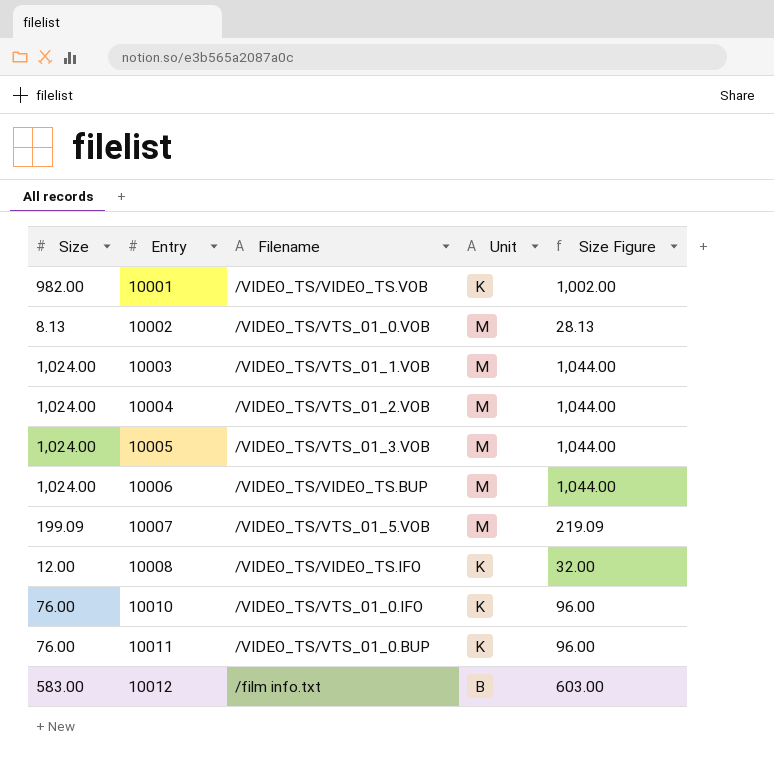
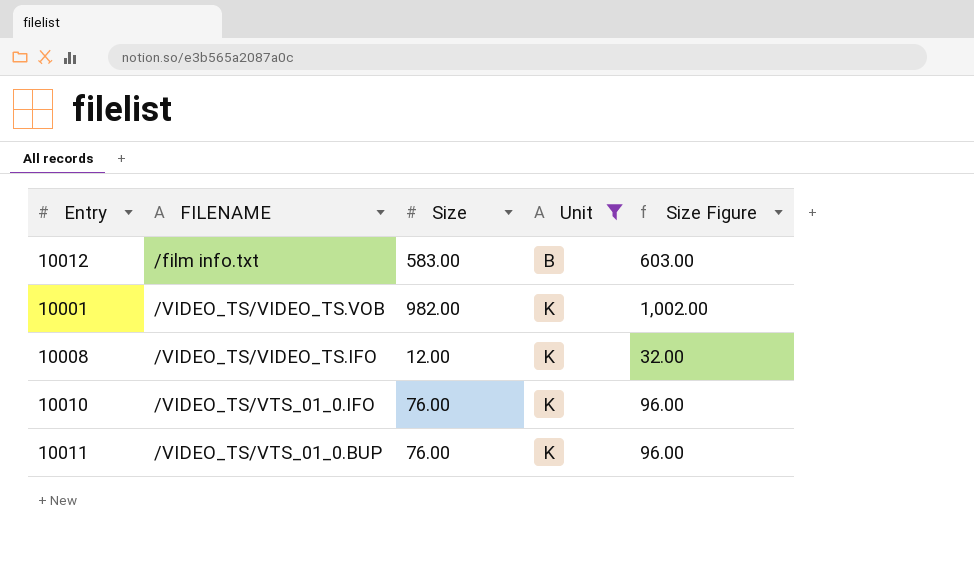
filter: none -> Unit != M
row order: Entry ascending -> Unit ascending
column name: Filename -> FILENAME
column Size | position: 1 -> 3

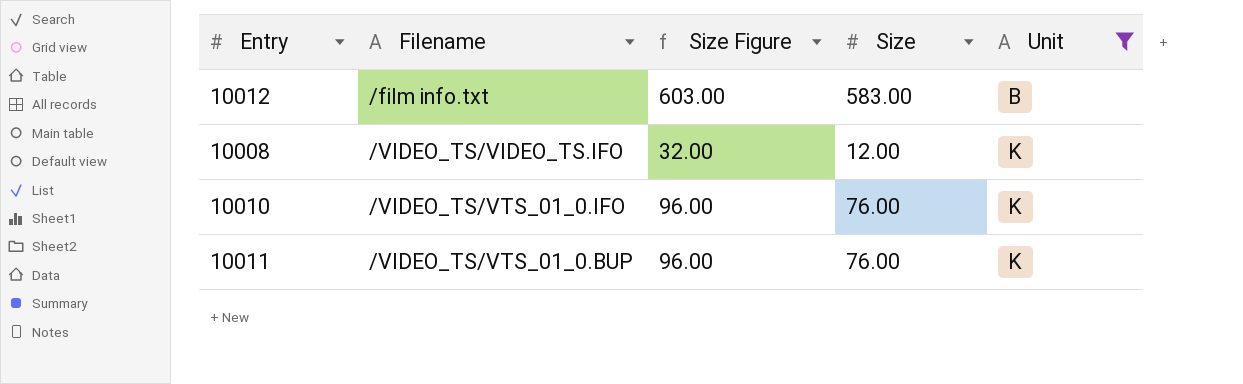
column name: FILENAME -> Filename
column Size Figure | position: 5 -> 3
row 10001: /VIDEO_TS/VIDEO_TS.VOB | 982.00 | K | 1,002.00 -> none

